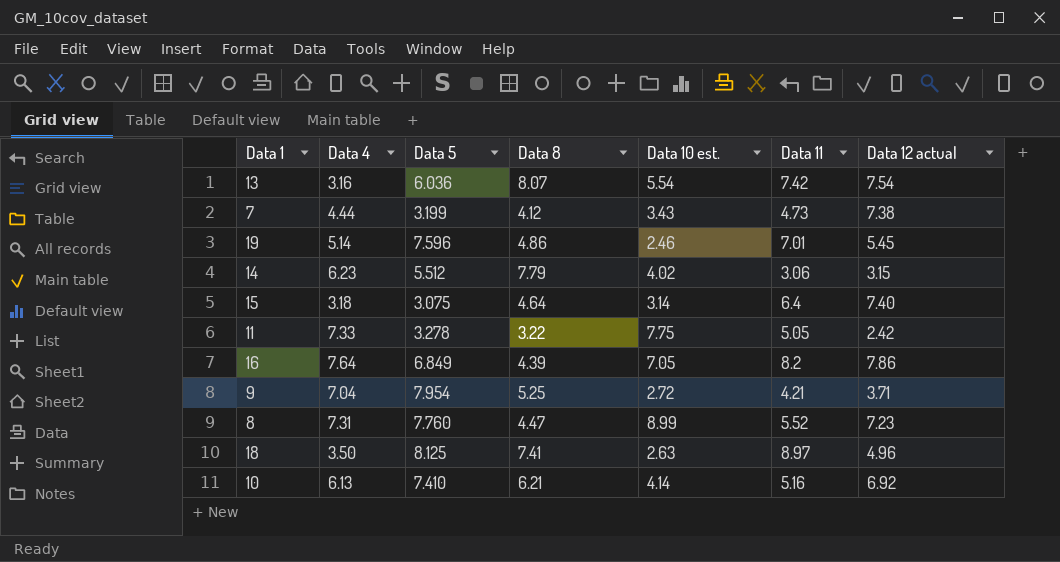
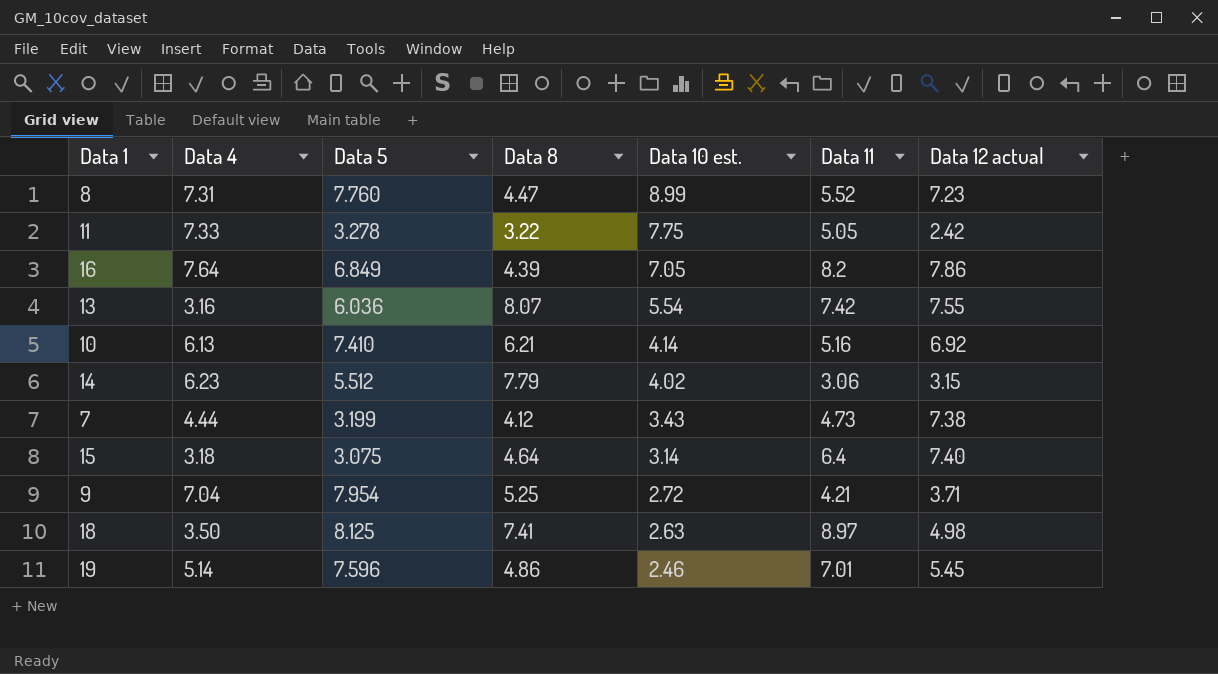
row order: none -> Data 10 est. descending
13 | Data 12 actual: 7.54 -> 7.55
18 | Data 12 actual: 4.96 -> 4.98

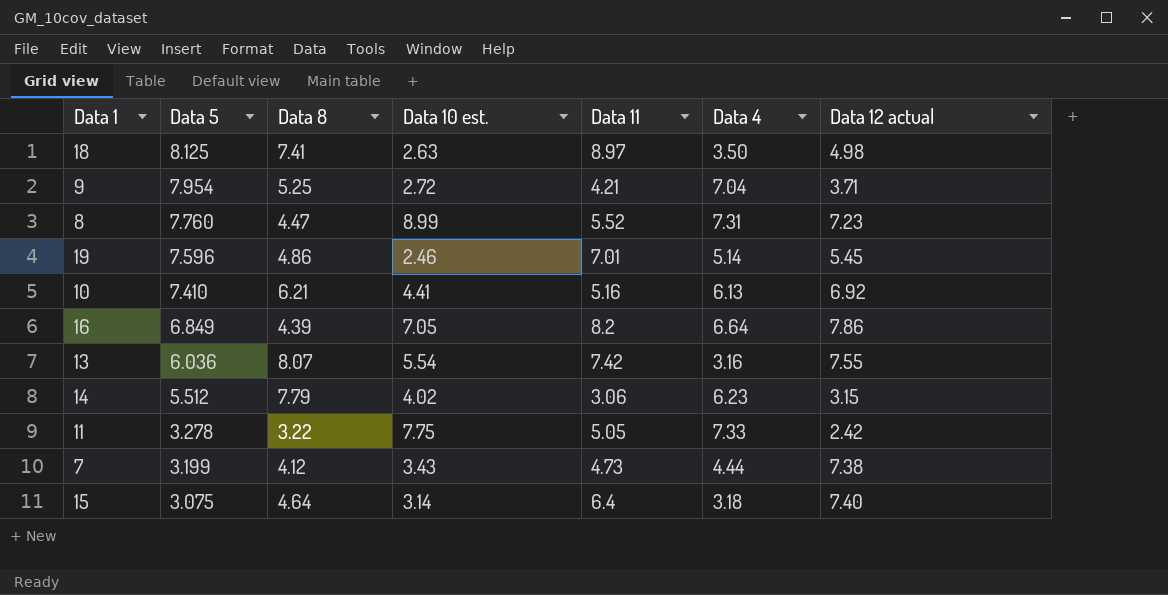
row order: Data 10 est. descending -> Data 5 descending
column Data 4 | position: 2 -> 6
10 | Data 10 est.: 4.14 -> 4.41
16 | Data 4: 7.64 -> 6.64

